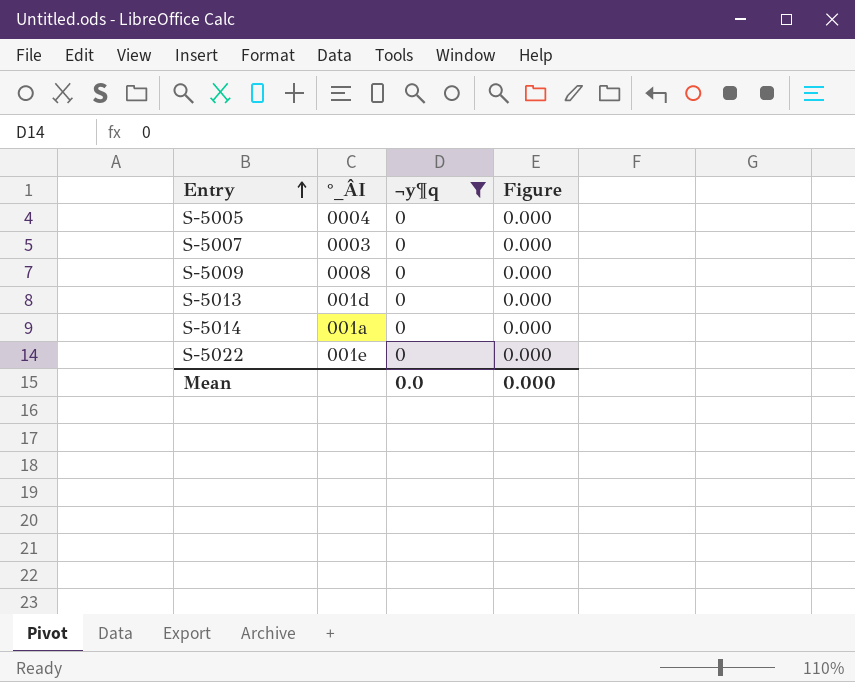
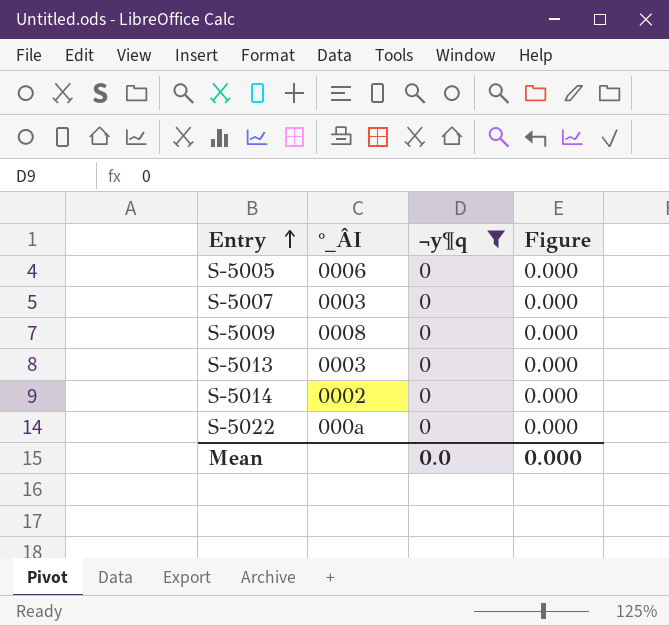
S-5005 | °_ÂI: 0004 -> 0006
S-5013 | °_ÂI: 001d -> 0003
S-5014 | °_ÂI: 001a -> 0002
S-5022 | °_ÂI: 001e -> 000a

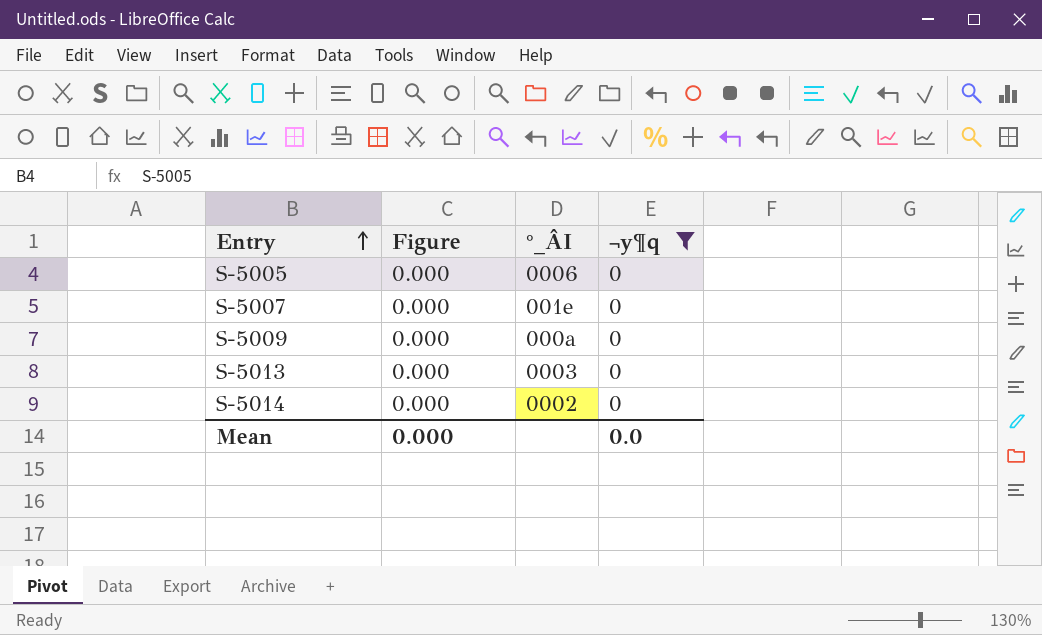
column Figure | position: 4 -> 2
row S-5022: 000a | 0 | 0.000 -> none
S-5007 | °_ÂI: 0003 -> 001e
S-5009 | °_ÂI: 0008 -> 000a

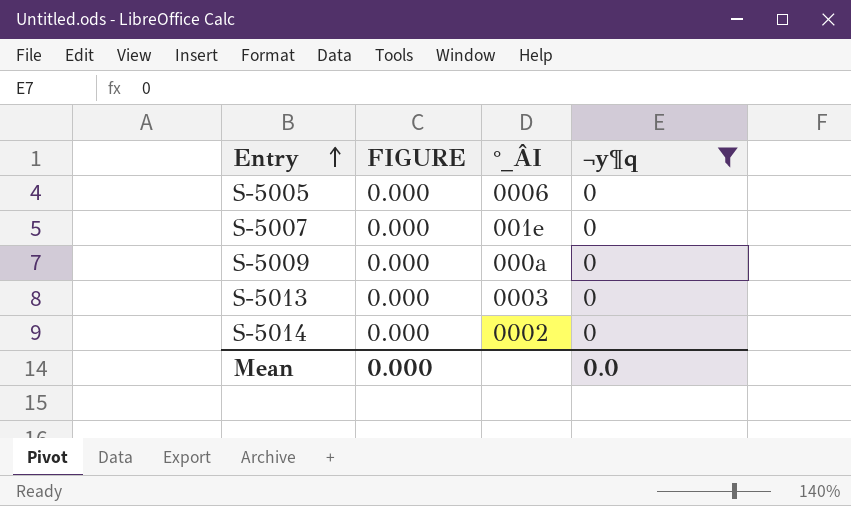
column name: Figure -> FIGURE

